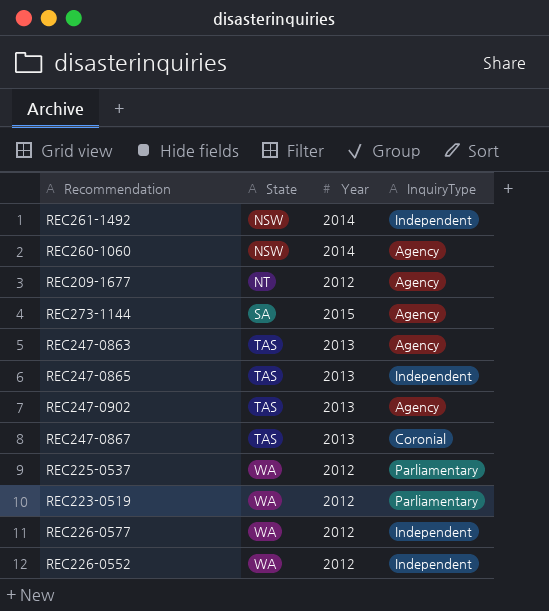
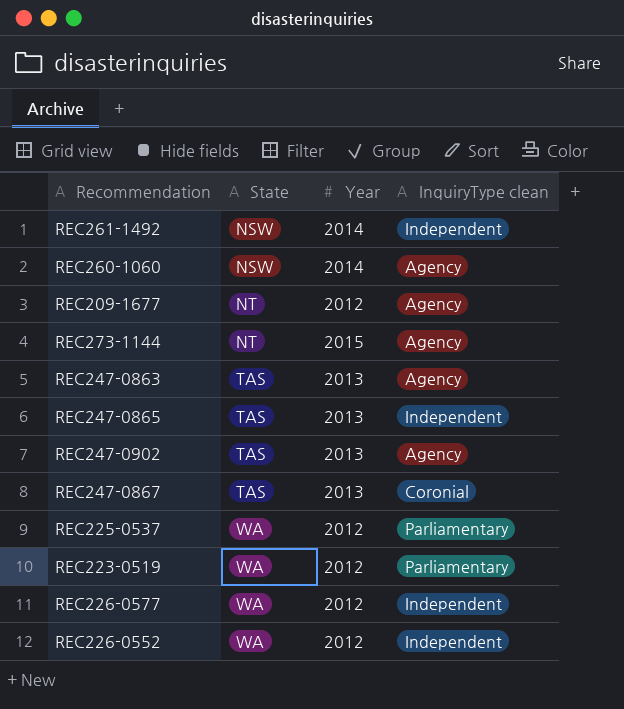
column name: InquiryType -> InquiryType clean
REC273-1144 | State: SA -> NT

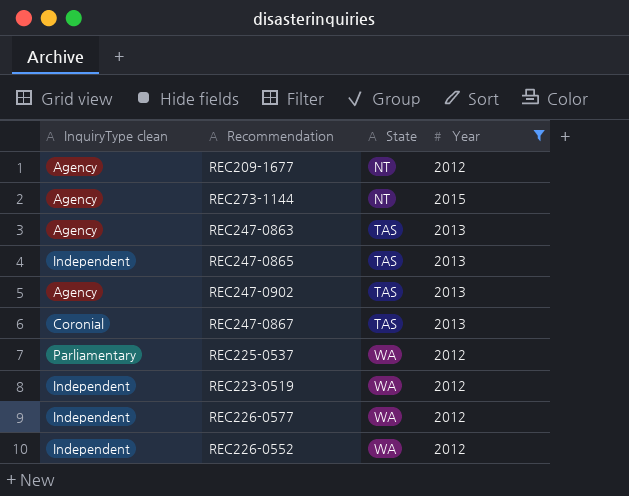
filter: none -> Year != 2014
column InquiryType clean | position: 4 -> 1
REC223-0519 | InquiryType clean: Parliamentary -> Independent

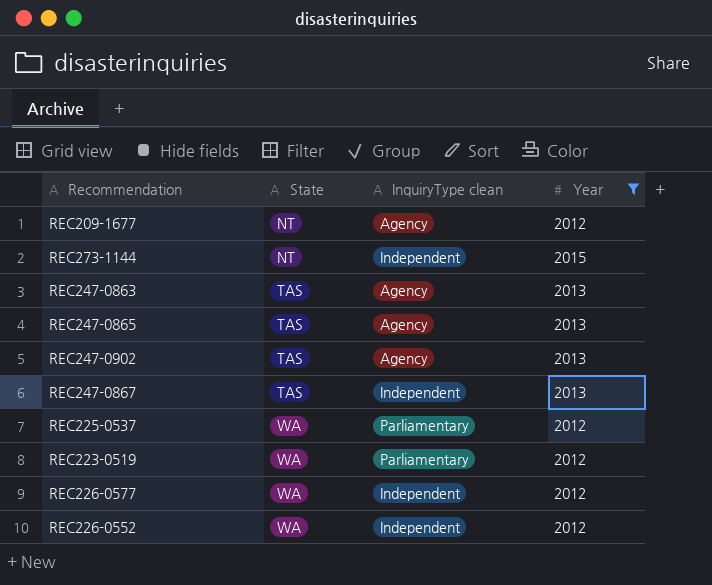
column InquiryType clean | position: 1 -> 3
REC273-1144 | InquiryType clean: Agency -> Independent
REC247-0865 | InquiryType clean: Independent -> Agency
REC247-0867 | InquiryType clean: Coronial -> Independent
REC223-0519 | InquiryType clean: Independent -> Parliamentary

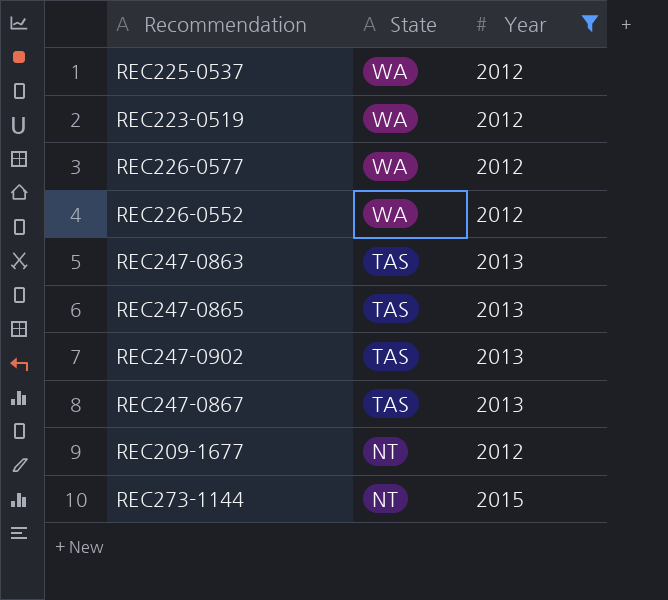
row order: State ascending -> State descending
column InquiryType clean | position: 3 -> none

